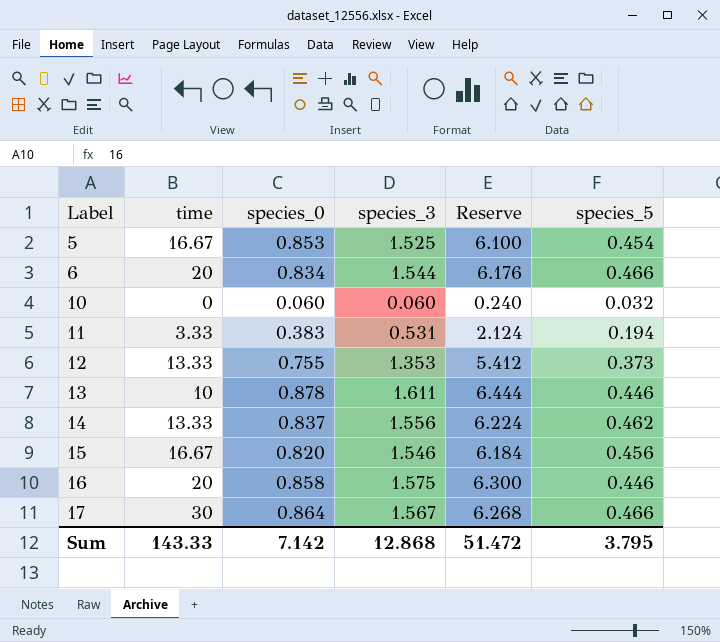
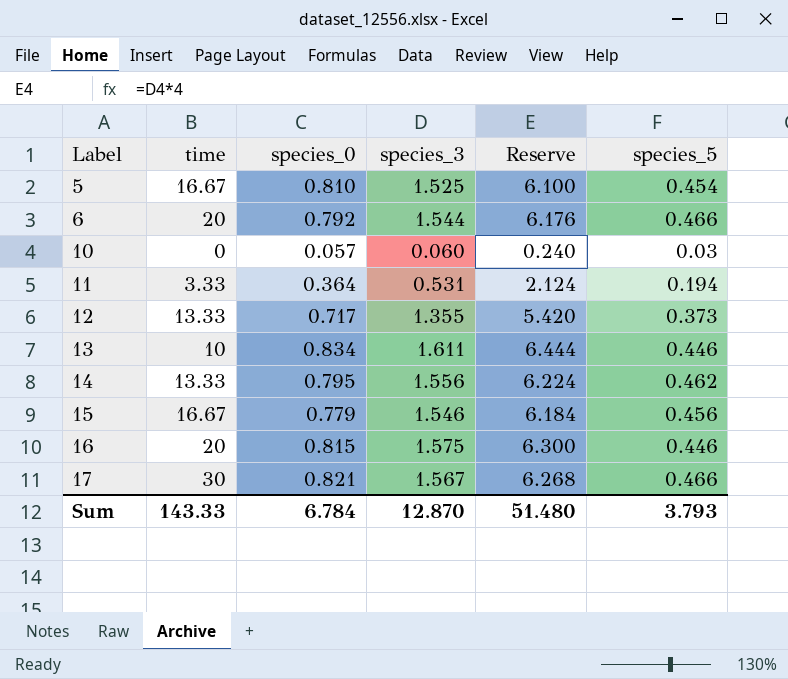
5 | species_0: 0.853 -> 0.810
6 | species_0: 0.834 -> 0.792
10 | species_0: 0.060 -> 0.057
10 | species_5: 0.032 -> 0.03
11 | species_0: 0.383 -> 0.364
12 | species_0: 0.755 -> 0.717
12 | species_3: 1.353 -> 1.355
12 | Reserve: 5.412 -> 5.420
13 | species_0: 0.878 -> 0.834
14 | species_0: 0.837 -> 0.795
15 | species_0: 0.820 -> 0.779
16 | species_0: 0.858 -> 0.815
17 | species_0: 0.864 -> 0.821
Sum | species_0: 7.142 -> 6.784
Sum | species_3: 12.868 -> 12.870
Sum | Reserve: 51.472 -> 51.480
Sum | species_5: 3.795 -> 3.793

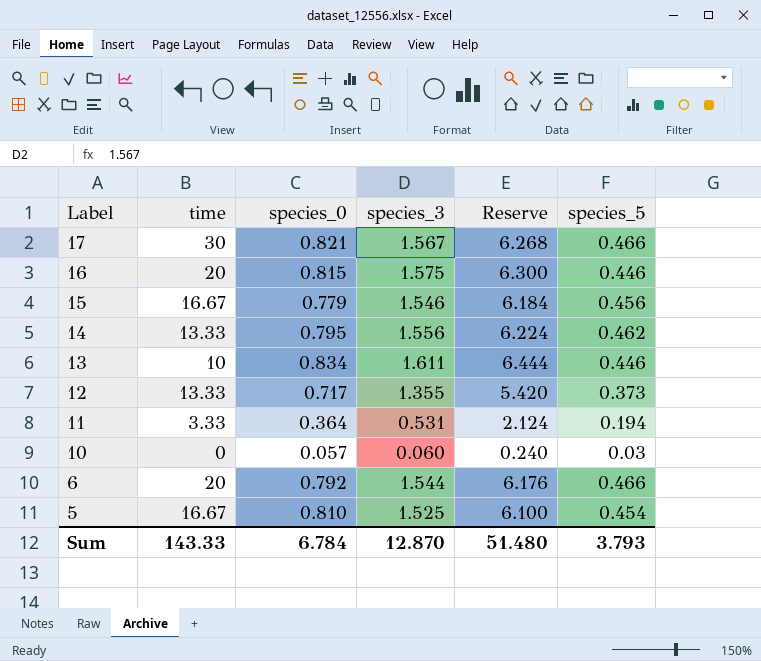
row order: Label ascending -> Label descending

